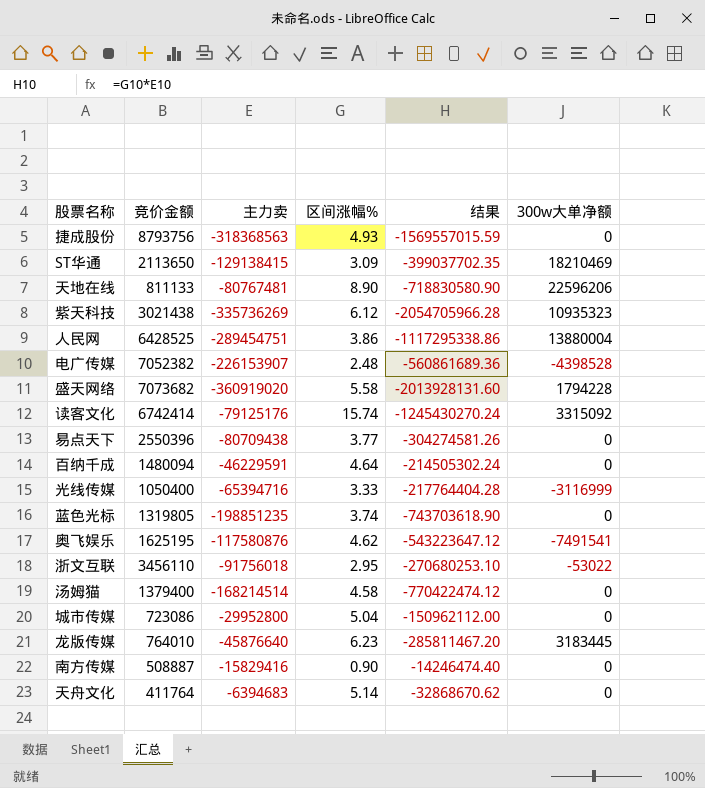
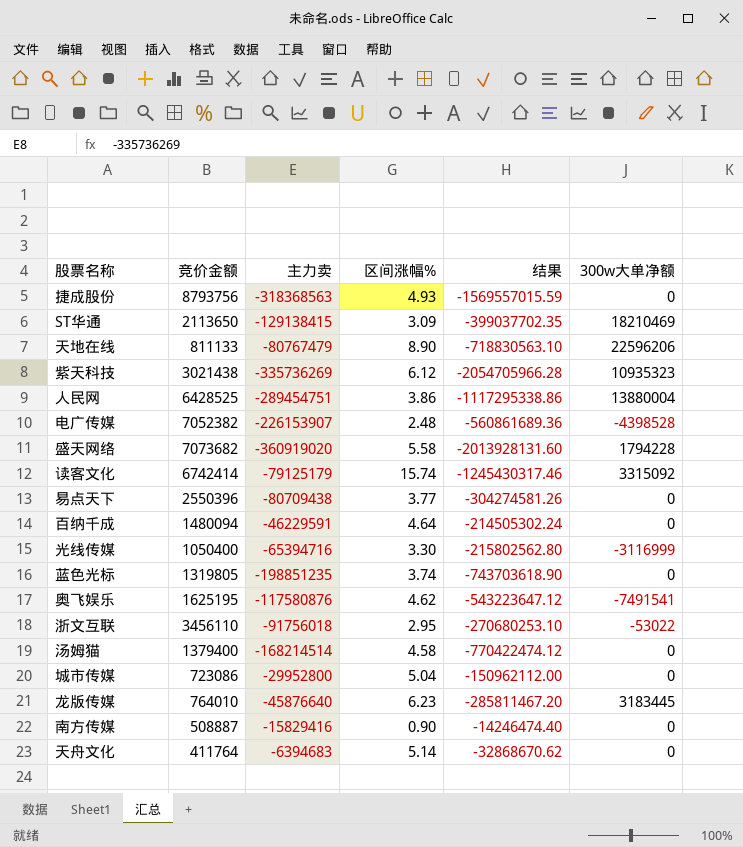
天地在线 | 主力卖: -80767481 -> -80767479
天地在线 | 结果: -718830580.90 -> -718830563.10
读客文化 | 主力卖: -79125176 -> -79125179
读客文化 | 结果: -1245430270.24 -> -1245430317.46
光线传媒 | 区间涨幅%: 3.33 -> 3.30
光线传媒 | 结果: -217764404.28 -> -215802562.80

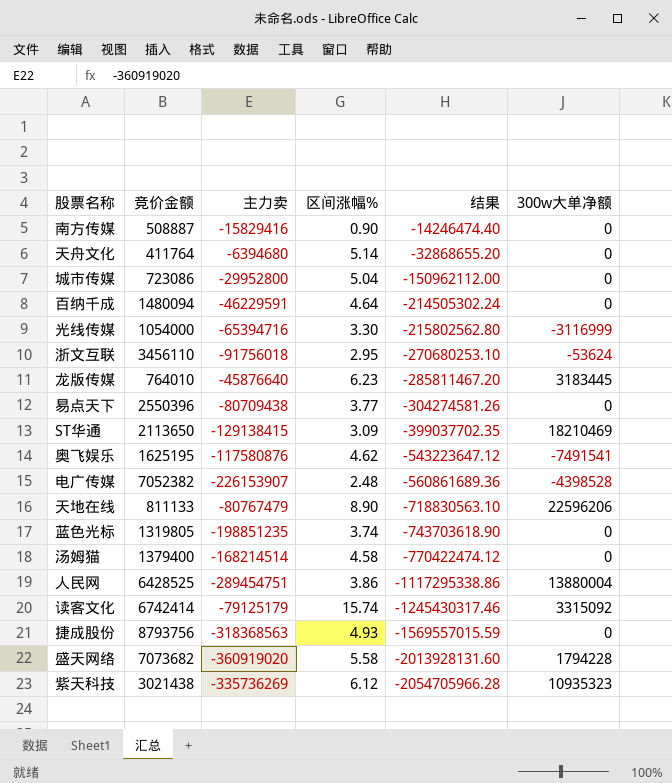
row order: none -> 结果 descending
天舟文化 | 主力卖: -6394683 -> -6394680
天舟文化 | 结果: -32868670.62 -> -32868655.20
光线传媒 | 竞价金额: 1050400 -> 1054000
浙文互联 | 300w大单净额: -53022 -> -53624

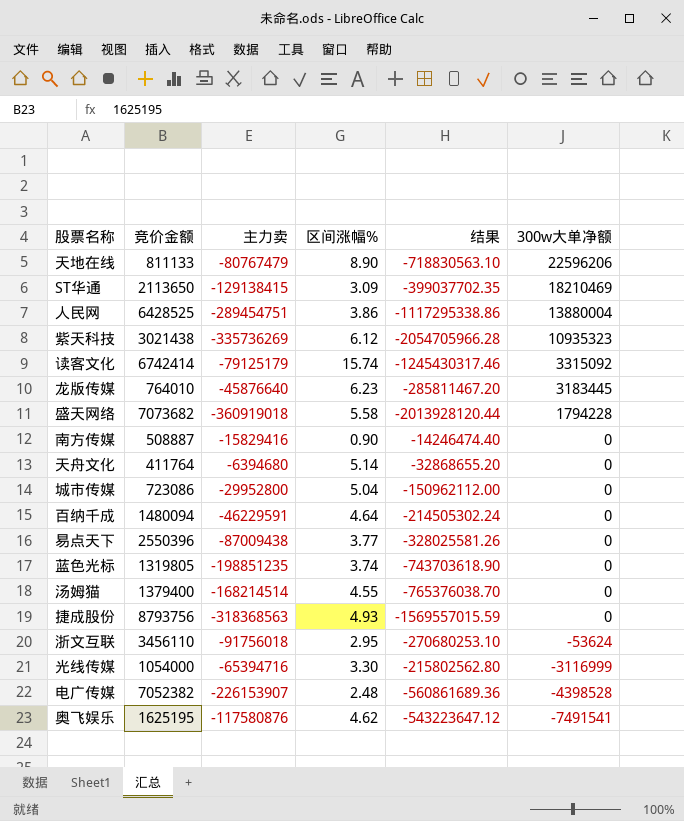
row order: 结果 descending -> 300w大单净额 descending
盛天网络 | 主力卖: -360919020 -> -360919018
盛天网络 | 结果: -2013928131.60 -> -2013928120.44
易点天下 | 主力卖: -80709438 -> -87009438
易点天下 | 结果: -304274581.26 -> -328025581.26
汤姆猫 | 区间涨幅%: 4.58 -> 4.55
汤姆猫 | 结果: -770422474.12 -> -765376038.70

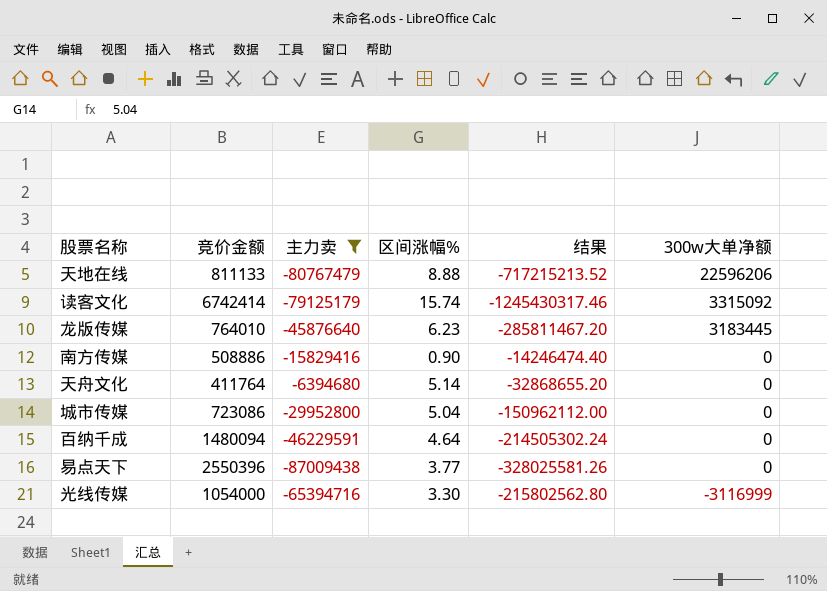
filter: none -> 主力卖 >= -87009438
天地在线 | 区间涨幅%: 8.90 -> 8.88
天地在线 | 结果: -718830563.10 -> -717215213.52
南方传媒 | 竞价金额: 508887 -> 508886

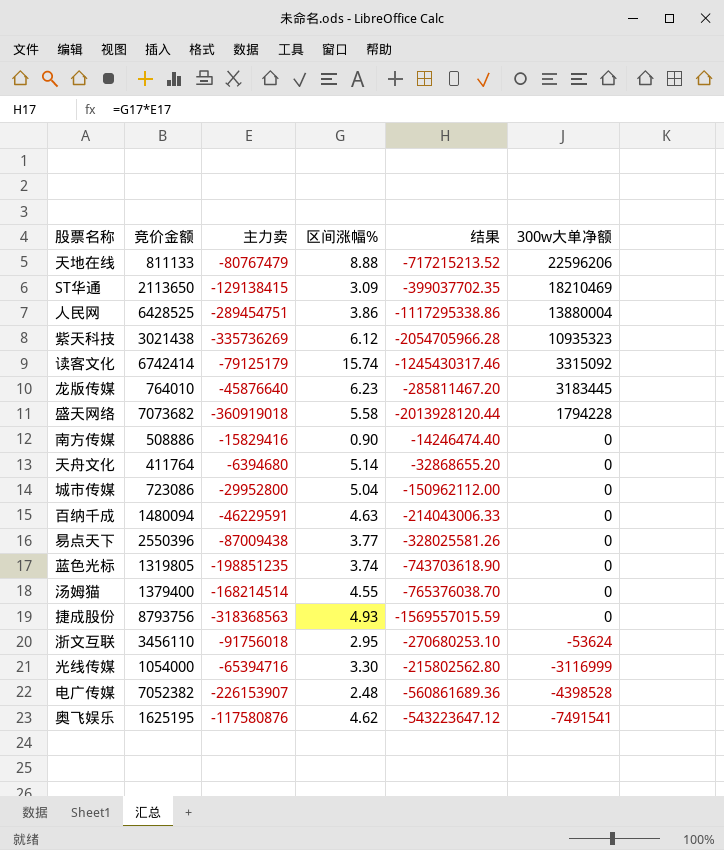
filter: 主力卖 >= -87009438 -> none
百纳千成 | 区间涨幅%: 4.64 -> 4.63
百纳千成 | 结果: -214505302.24 -> -214043006.33

